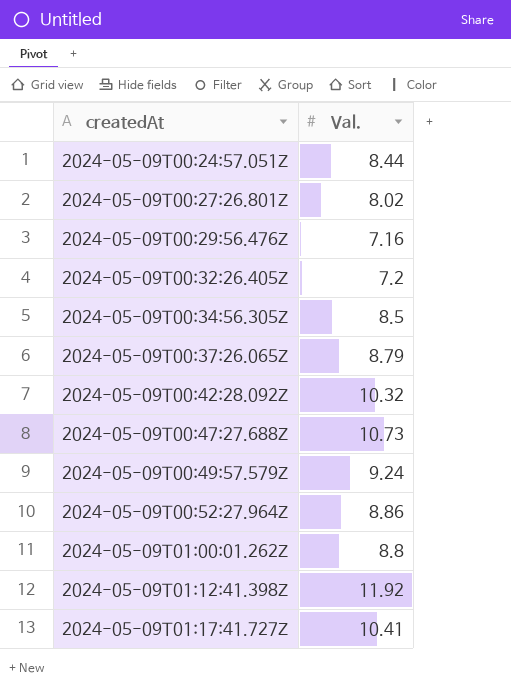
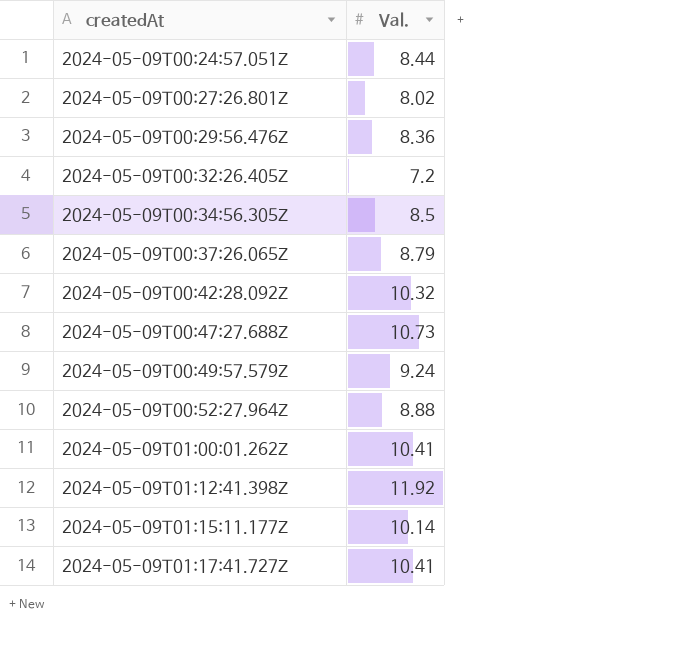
2024-05-09T00:29:56.476Z | Val.: 7.16 -> 8.36
2024-05-09T00:52:27.964Z | Val.: 8.86 -> 8.88
2024-05-09T01:00:01.262Z | Val.: 8.8 -> 10.41
row 2024-05-09T01:15:11.177Z: none -> 10.14

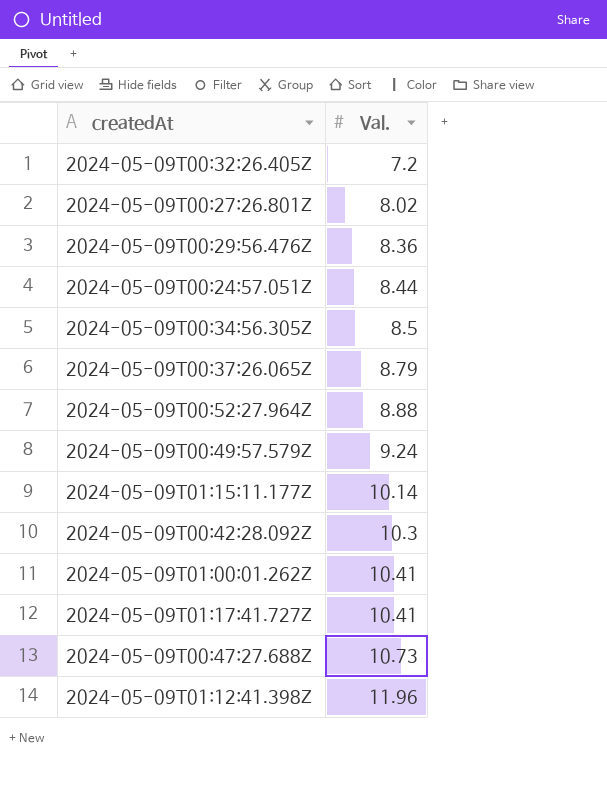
row order: createdAt ascending -> Val. ascending
2024-05-09T00:42:28.092Z | Val.: 10.32 -> 10.3
2024-05-09T01:12:41.398Z | Val.: 11.92 -> 11.96

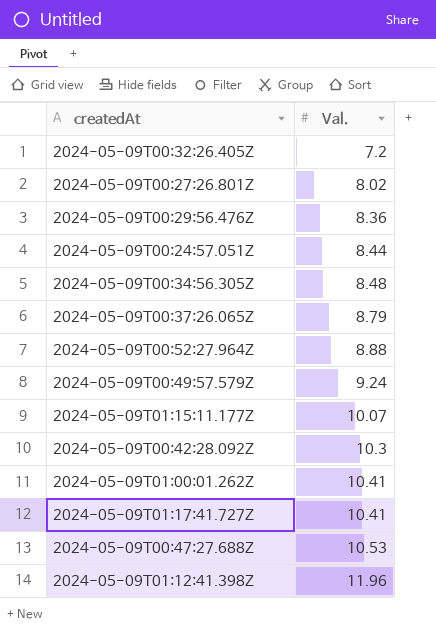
2024-05-09T00:34:56.305Z | Val.: 8.5 -> 8.48
2024-05-09T01:15:11.177Z | Val.: 10.14 -> 10.07
2024-05-09T00:47:27.688Z | Val.: 10.73 -> 10.53

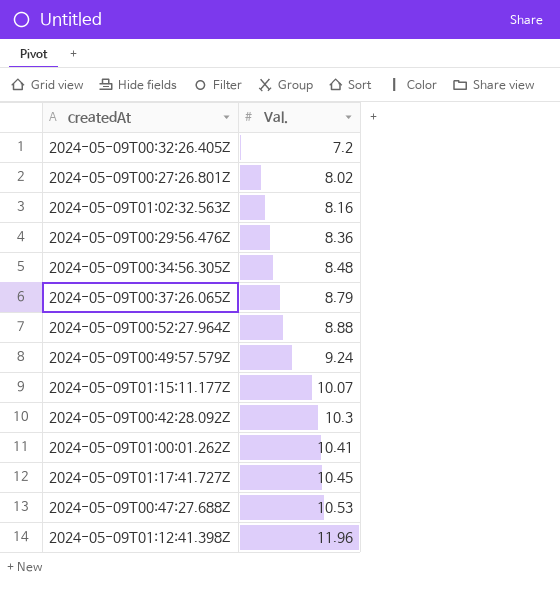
row 2024-05-09T00:24:57.051Z: 8.44 -> none
row 2024-05-09T01:02:32.563Z: none -> 8.16
2024-05-09T01:17:41.727Z | Val.: 10.41 -> 10.45

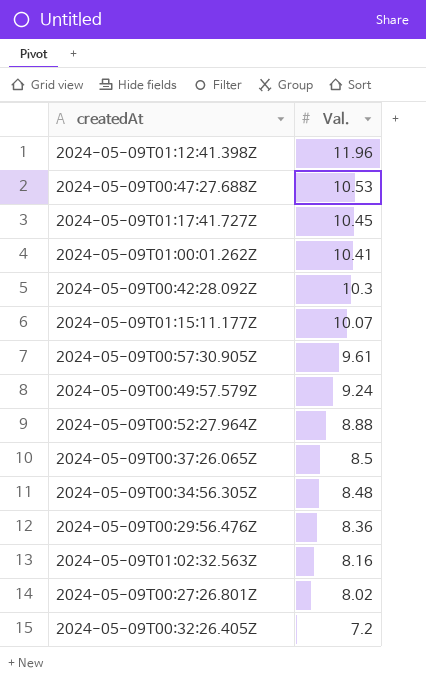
row order: Val. ascending -> Val. descending
row 2024-05-09T00:57:30.905Z: none -> 9.61
2024-05-09T00:37:26.065Z | Val.: 8.79 -> 8.5

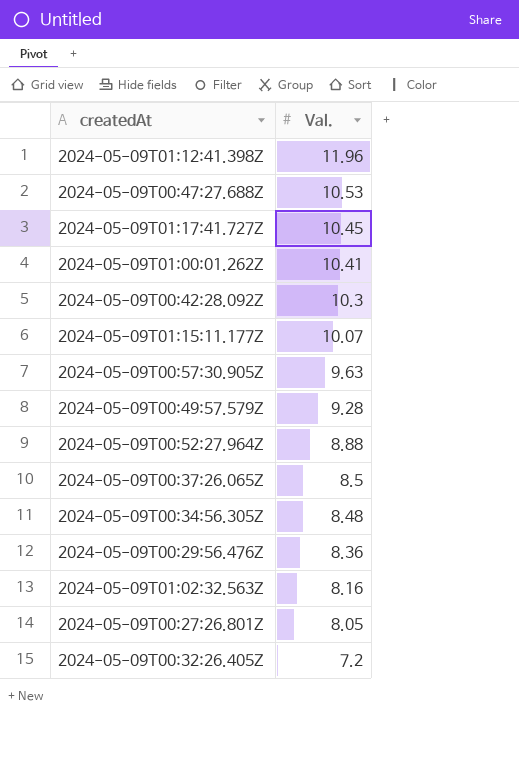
2024-05-09T00:57:30.905Z | Val.: 9.61 -> 9.63
2024-05-09T00:49:57.579Z | Val.: 9.24 -> 9.28
2024-05-09T00:27:26.801Z | Val.: 8.02 -> 8.05

